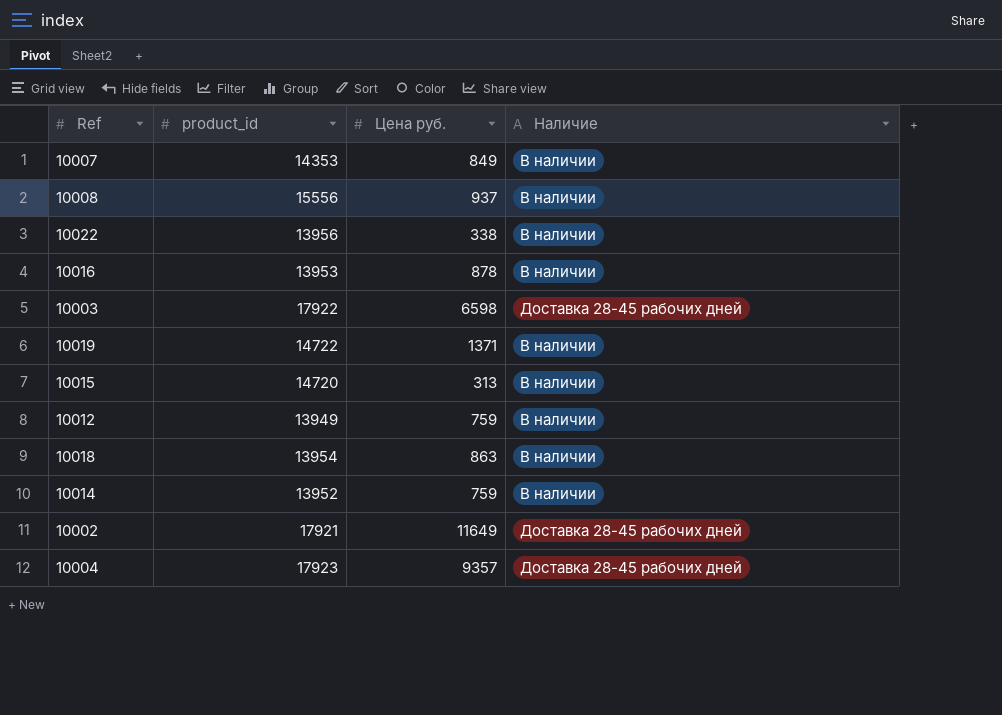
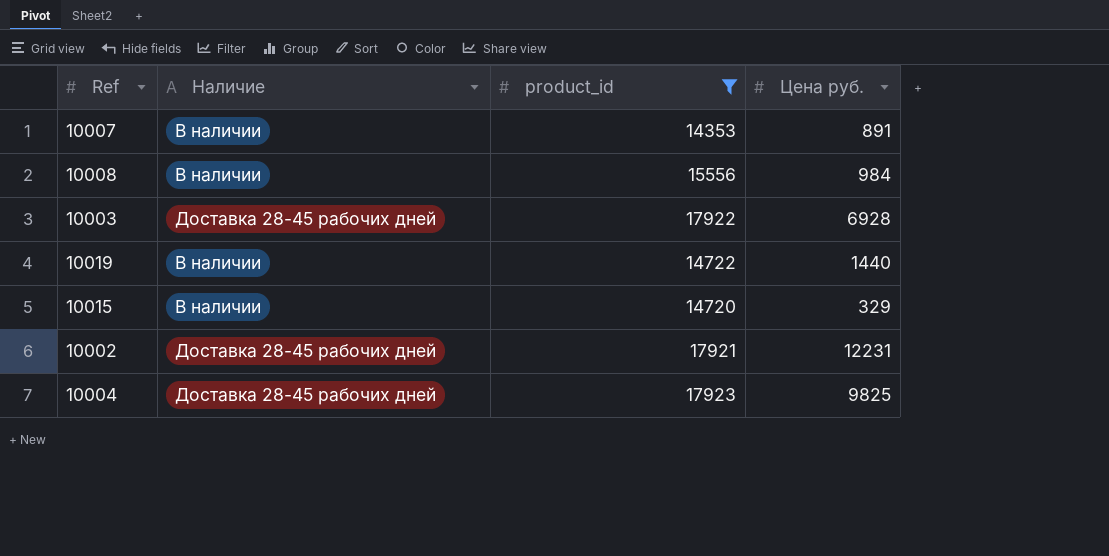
filter: none -> product_id >= 14353
column Наличие | position: 4 -> 2
10007 | Цена руб.: 849 -> 891
10008 | Цена руб.: 937 -> 984
10003 | Цена руб.: 6598 -> 6928
10019 | Цена руб.: 1371 -> 1440
10015 | Цена руб.: 313 -> 329
10002 | Цена руб.: 11649 -> 12231
10004 | Цена руб.: 9357 -> 9825

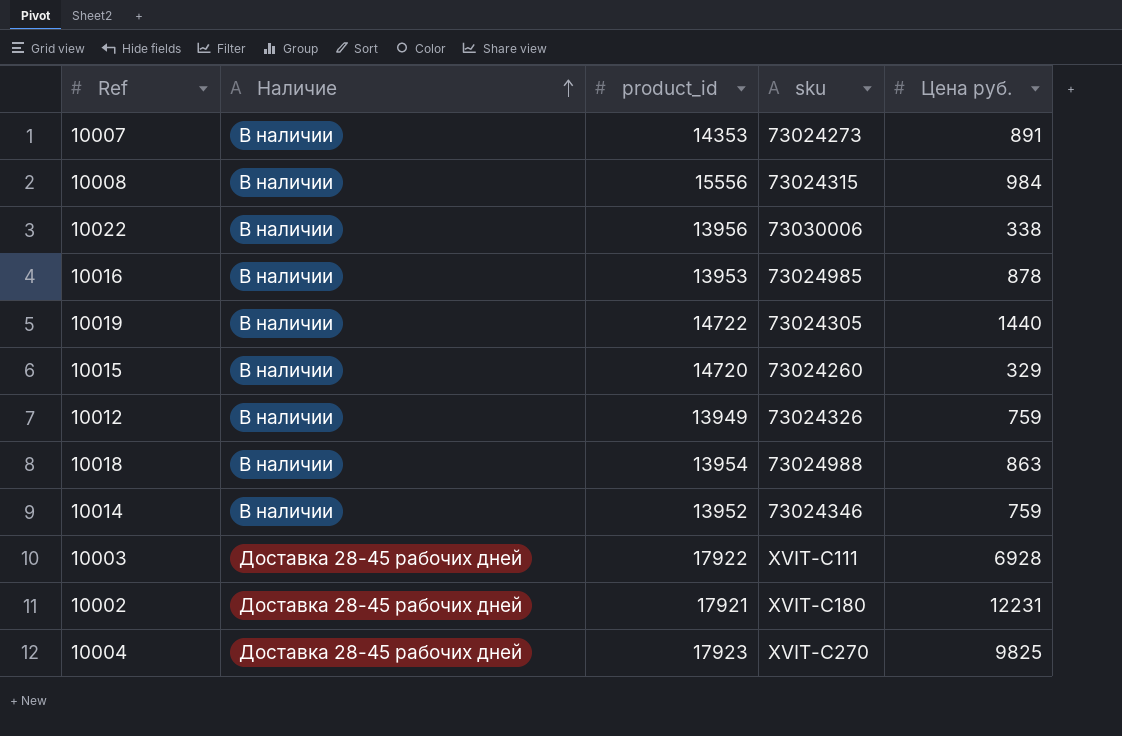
filter: product_id >= 14353 -> none
row order: none -> Наличие ascending
column sku | position: none -> 4

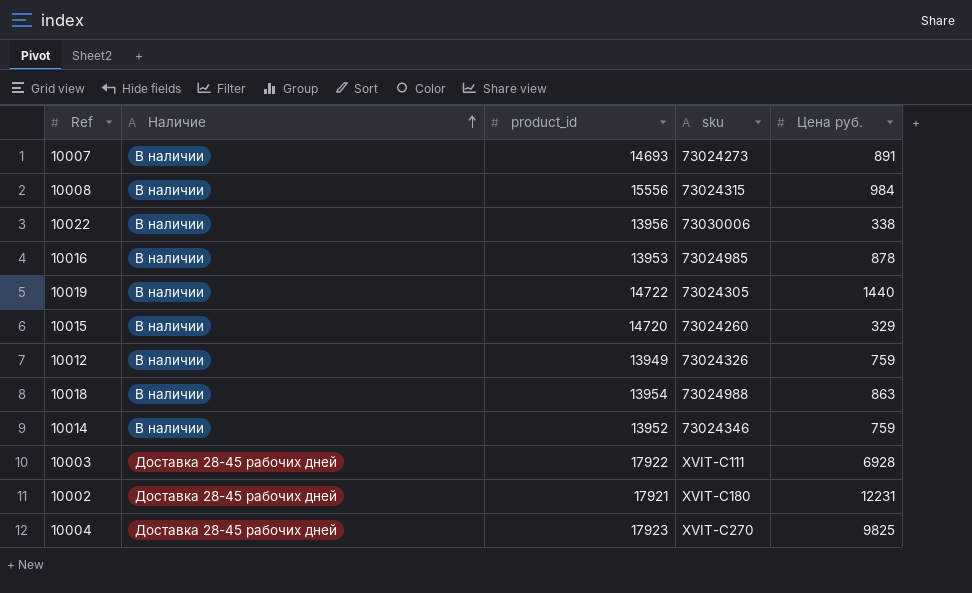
10007 | product_id: 14353 -> 14693

